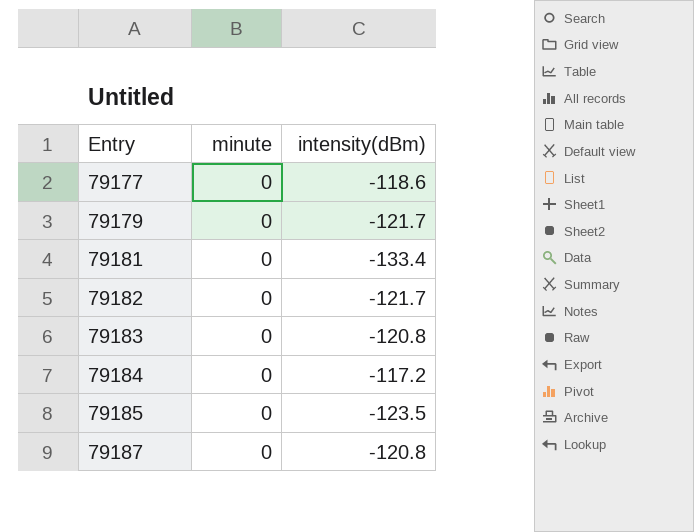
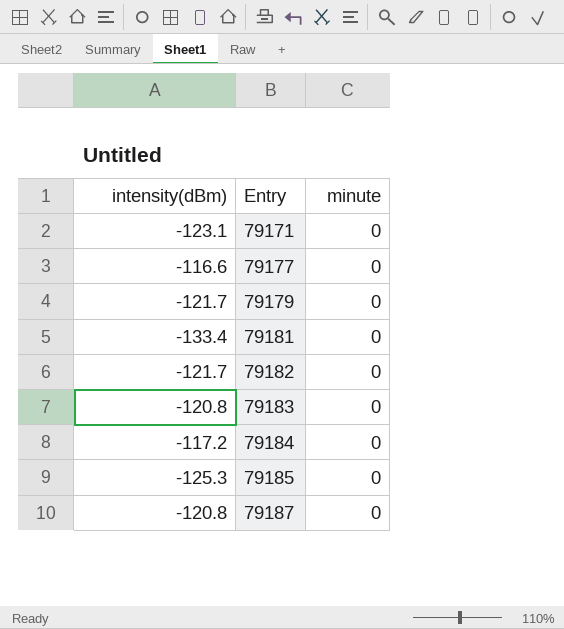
column intensity(dBm) | position: 3 -> 1
row 79171: none -> -123.1 | 0
79177 | intensity(dBm): -118.6 -> -116.6
79185 | intensity(dBm): -123.5 -> -125.3

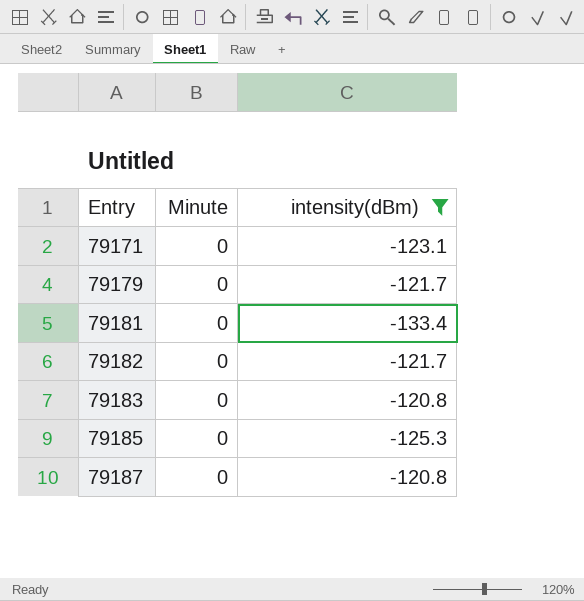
filter: none -> intensity(dBm) <= -120.8
column name: minute -> Minute
column intensity(dBm) | position: 1 -> 3

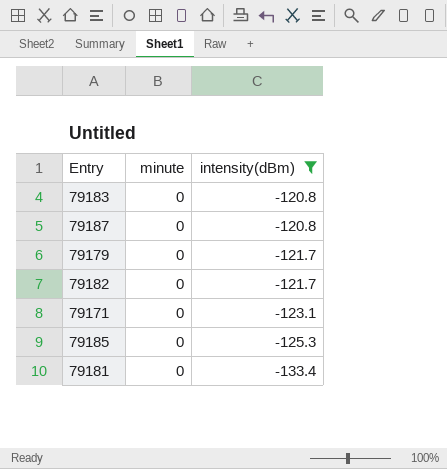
row order: Entry ascending -> intensity(dBm) descending
column name: Minute -> minute

